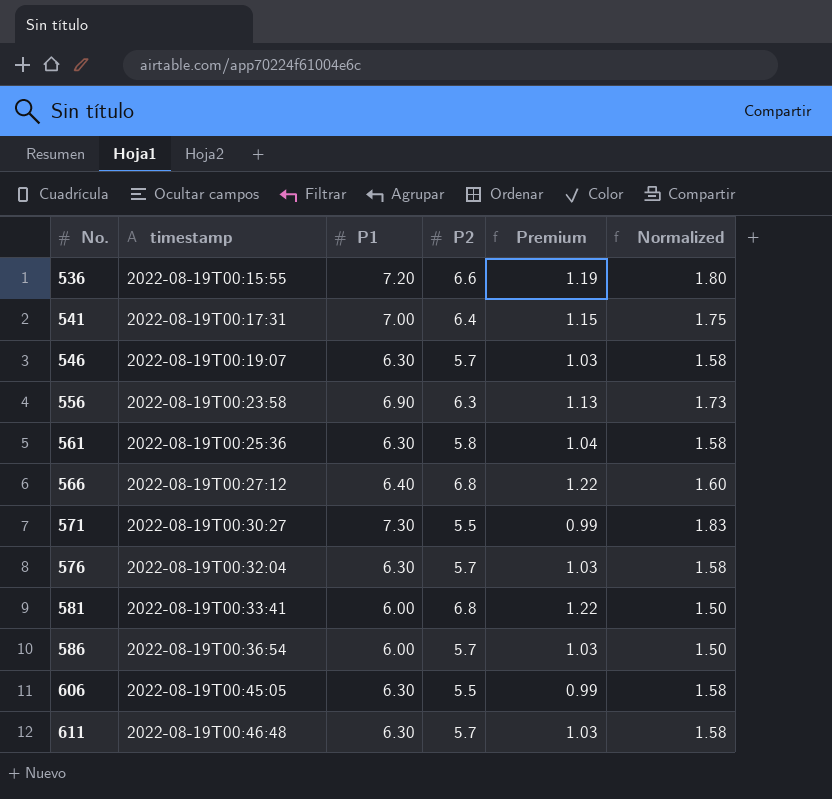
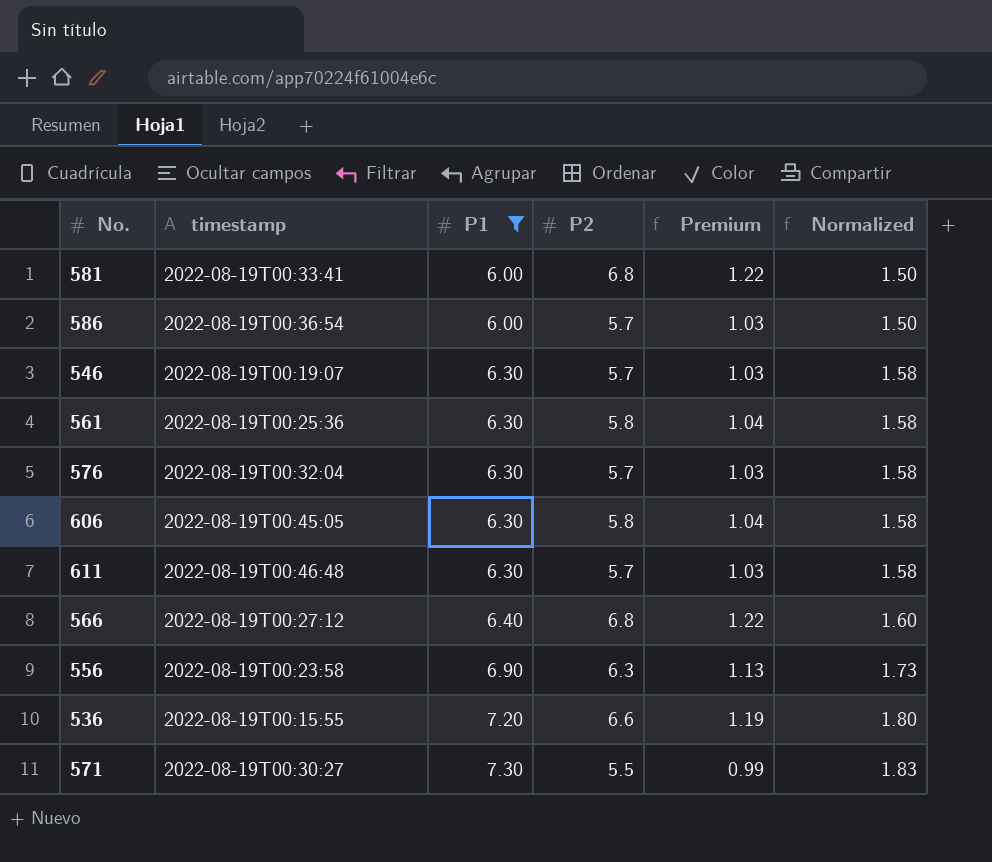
filter: none -> P1 != 7.00
row order: No. ascending -> P1 ascending
606 | P2: 5.5 -> 5.8
606 | Premium: 0.99 -> 1.04

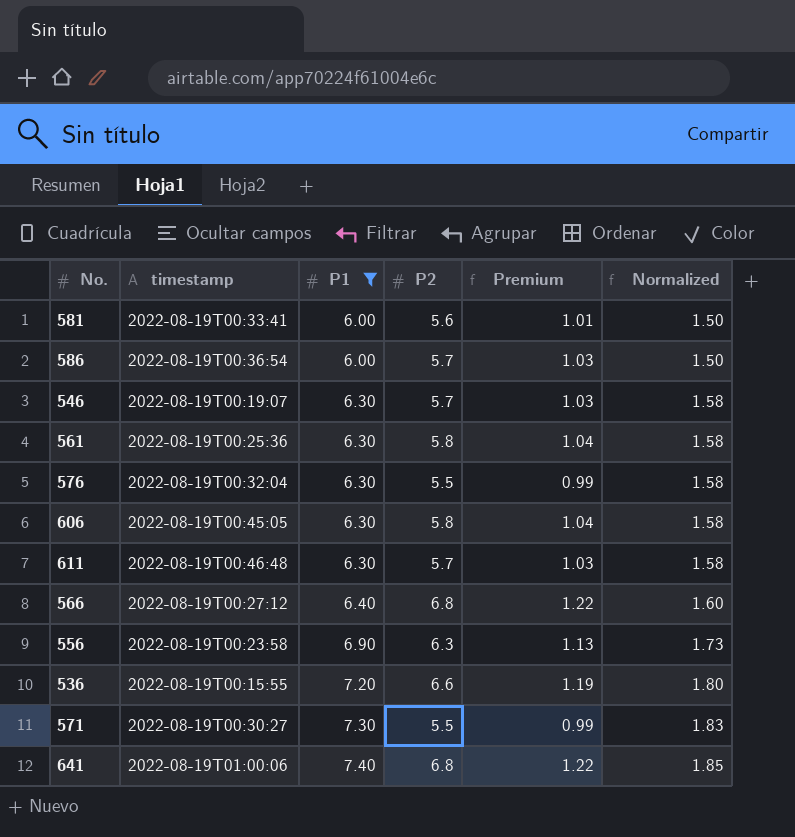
581 | P2: 6.8 -> 5.6
581 | Premium: 1.22 -> 1.01
576 | P2: 5.7 -> 5.5
576 | Premium: 1.03 -> 0.99
row 641: none -> 2022-08-19T01:00:06 | 7.40 | 6.8 | 1.22 | 1.85

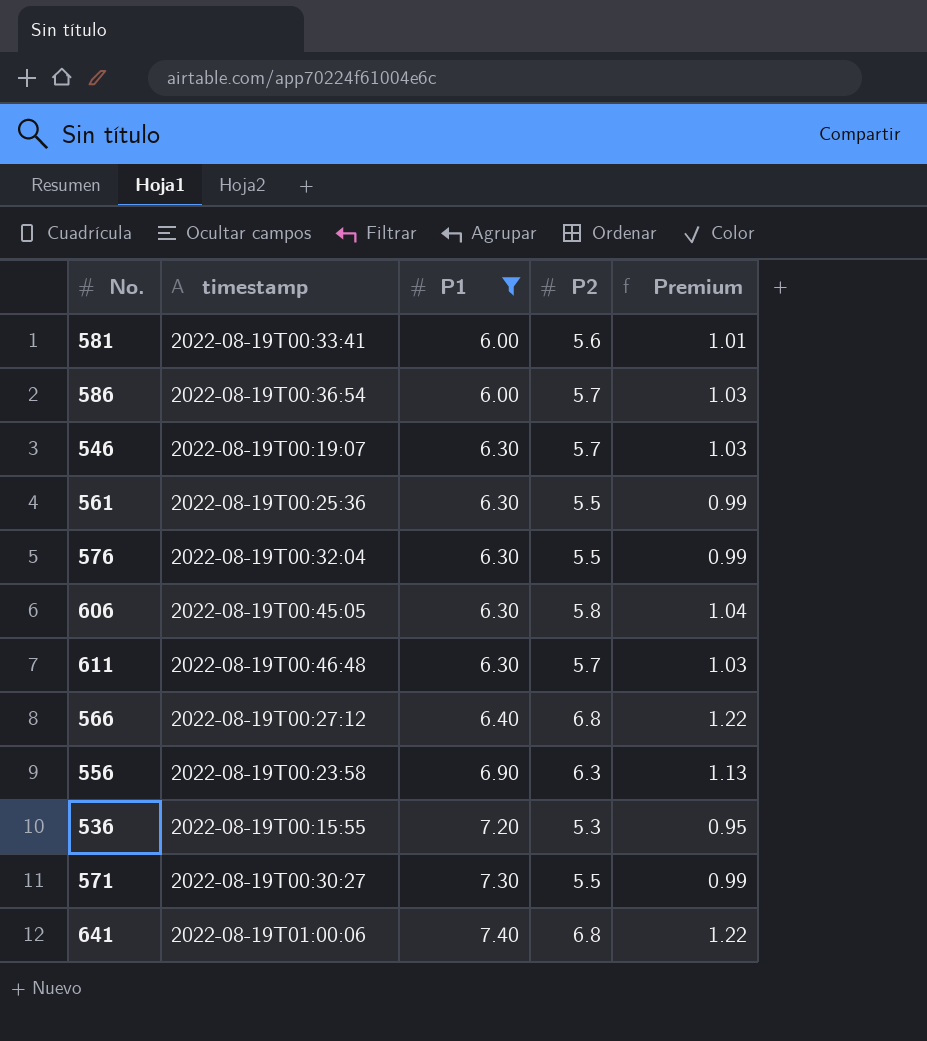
column Normalized | formula: [P1] * 0.25 -> none
561 | P2: 5.8 -> 5.5
561 | Premium: 1.04 -> 0.99
536 | P2: 6.6 -> 5.3
536 | Premium: 1.19 -> 0.95

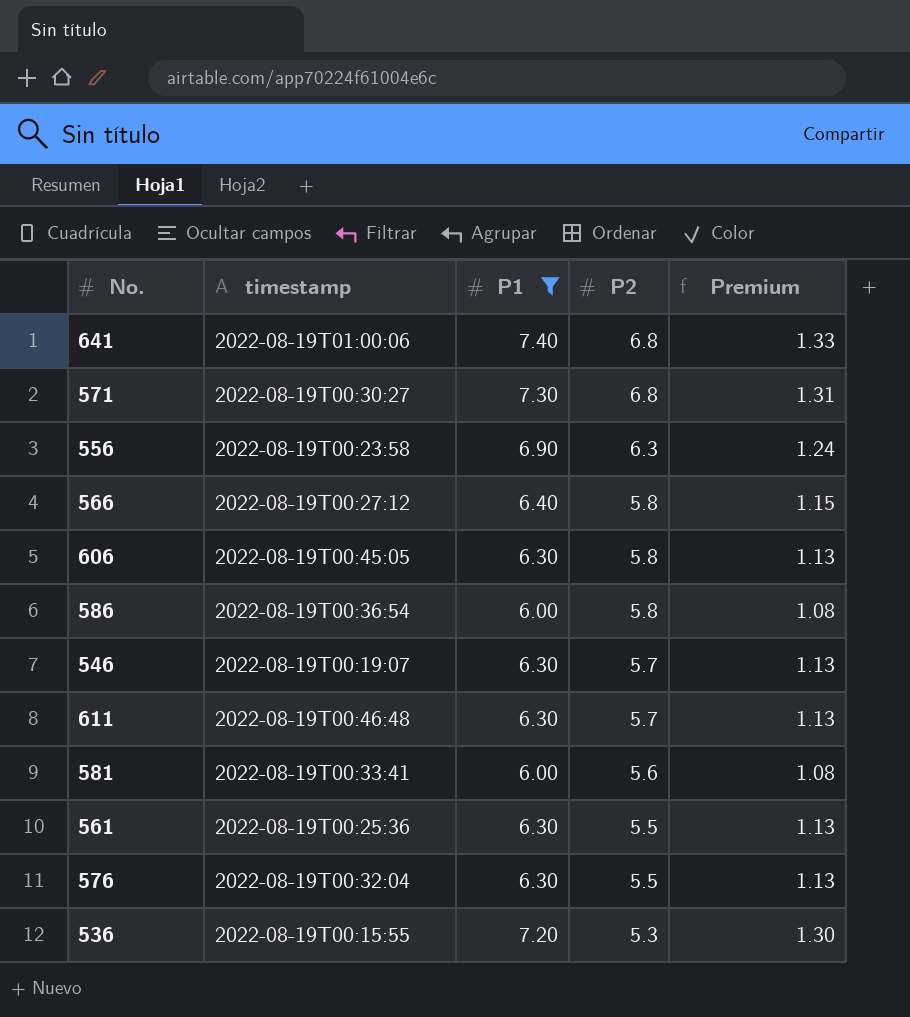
row order: P1 ascending -> P2 descending
column Premium | formula: [P2] * 0.18 -> [P1] * 0.18
571 | P2: 5.5 -> 6.8
566 | P2: 6.8 -> 5.8
586 | P2: 5.7 -> 5.8

